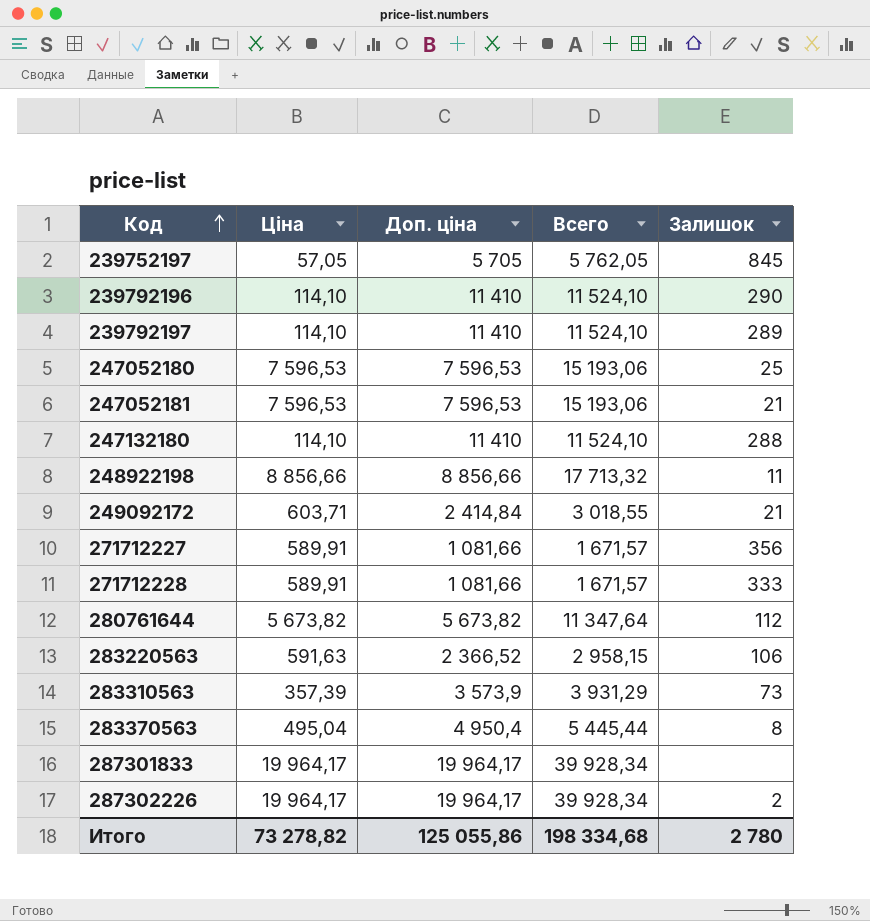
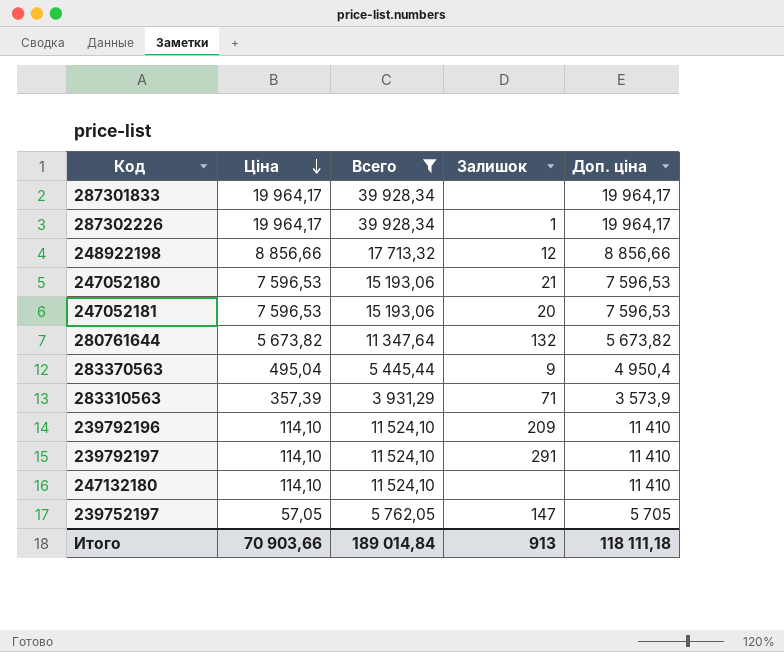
filter: none -> Всего >= 3 931,29
row order: Код ascending -> Ціна descending
column Доп. ціна | position: 3 -> 5
287302226 | Залишок: 2 -> 1
248922198 | Залишок: 11 -> 12
247052180 | Залишок: 25 -> 21
247052181 | Залишок: 21 -> 20
280761644 | Залишок: 112 -> 132
283370563 | Залишок: 8 -> 9
283310563 | Залишок: 73 -> 71
239792196 | Залишок: 290 -> 209
239792197 | Залишок: 289 -> 291
247132180 | Залишок: 288 -> none
239752197 | Залишок: 845 -> 147
Итого | Ціна: 73 278,82 -> 70 903,66
Итого | Всего: 198 334,68 -> 189 014,84
Итого | Залишок: 2 780 -> 913
Итого | Доп. ціна: 125 055,86 -> 118 111,18

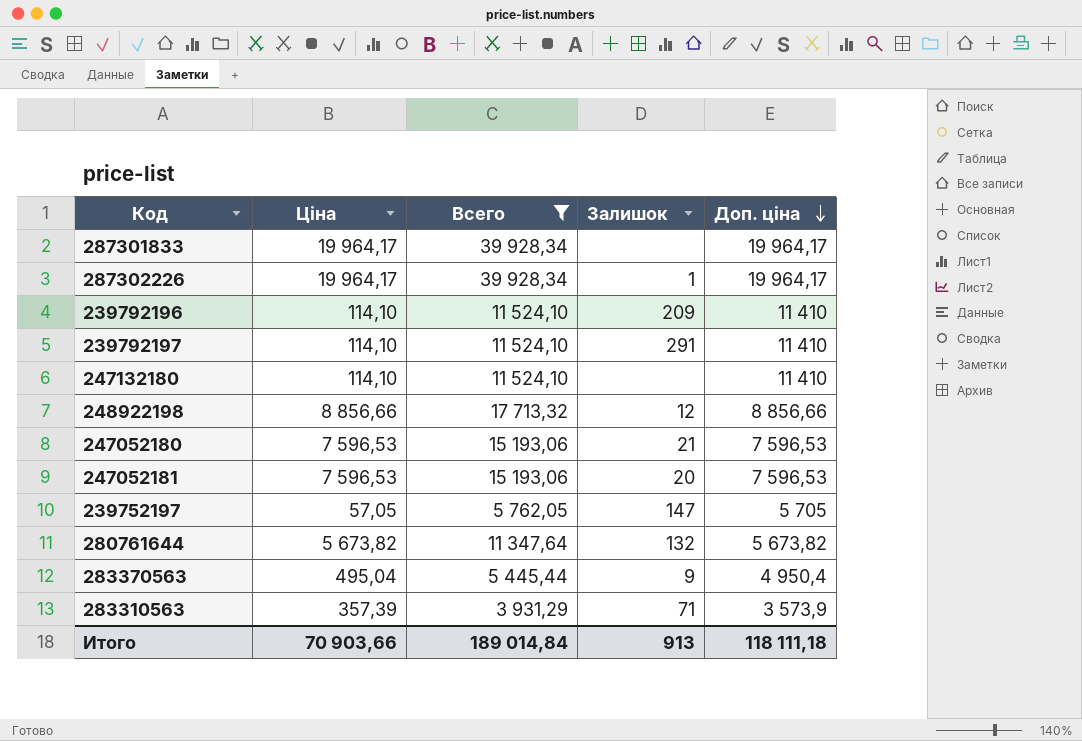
row order: Ціна descending -> Доп. ціна descending

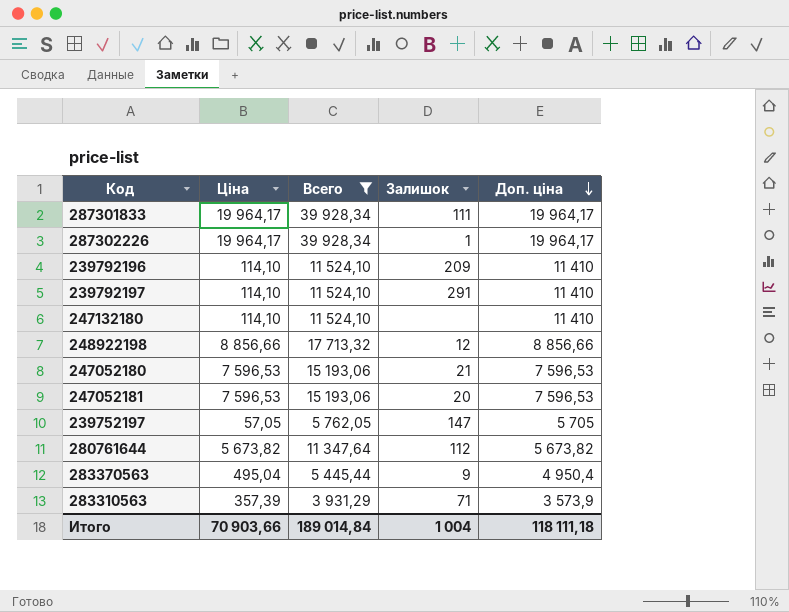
287301833 | Залишок: none -> 111
280761644 | Залишок: 132 -> 112
Итого | Залишок: 913 -> 1 004

